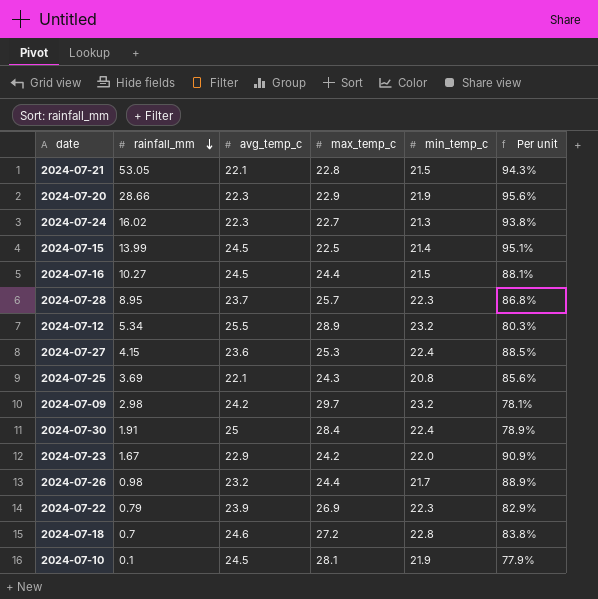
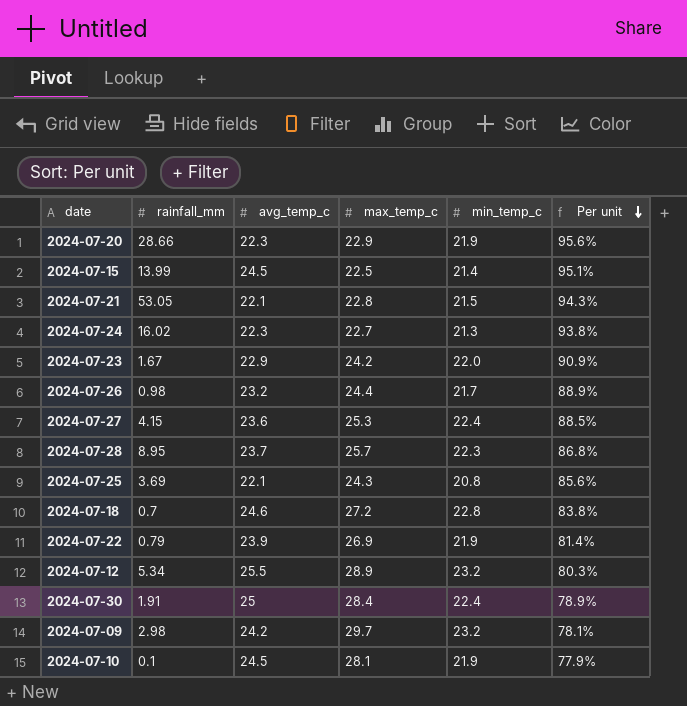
row order: rainfall_mm descending -> Per unit descending
row 2024-07-16: 10.27 | 24.5 | 24.4 | 21.5 | 88.1% -> none
2024-07-22 | min_temp_c: 22.3 -> 21.9
2024-07-22 | Per unit: 82.9% -> 81.4%

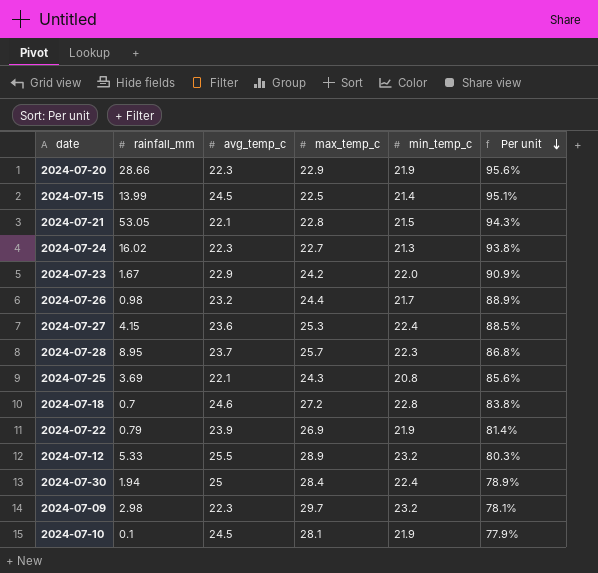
2024-07-12 | rainfall_mm: 5.34 -> 5.33
2024-07-30 | rainfall_mm: 1.91 -> 1.94
2024-07-09 | avg_temp_c: 24.2 -> 22.3

